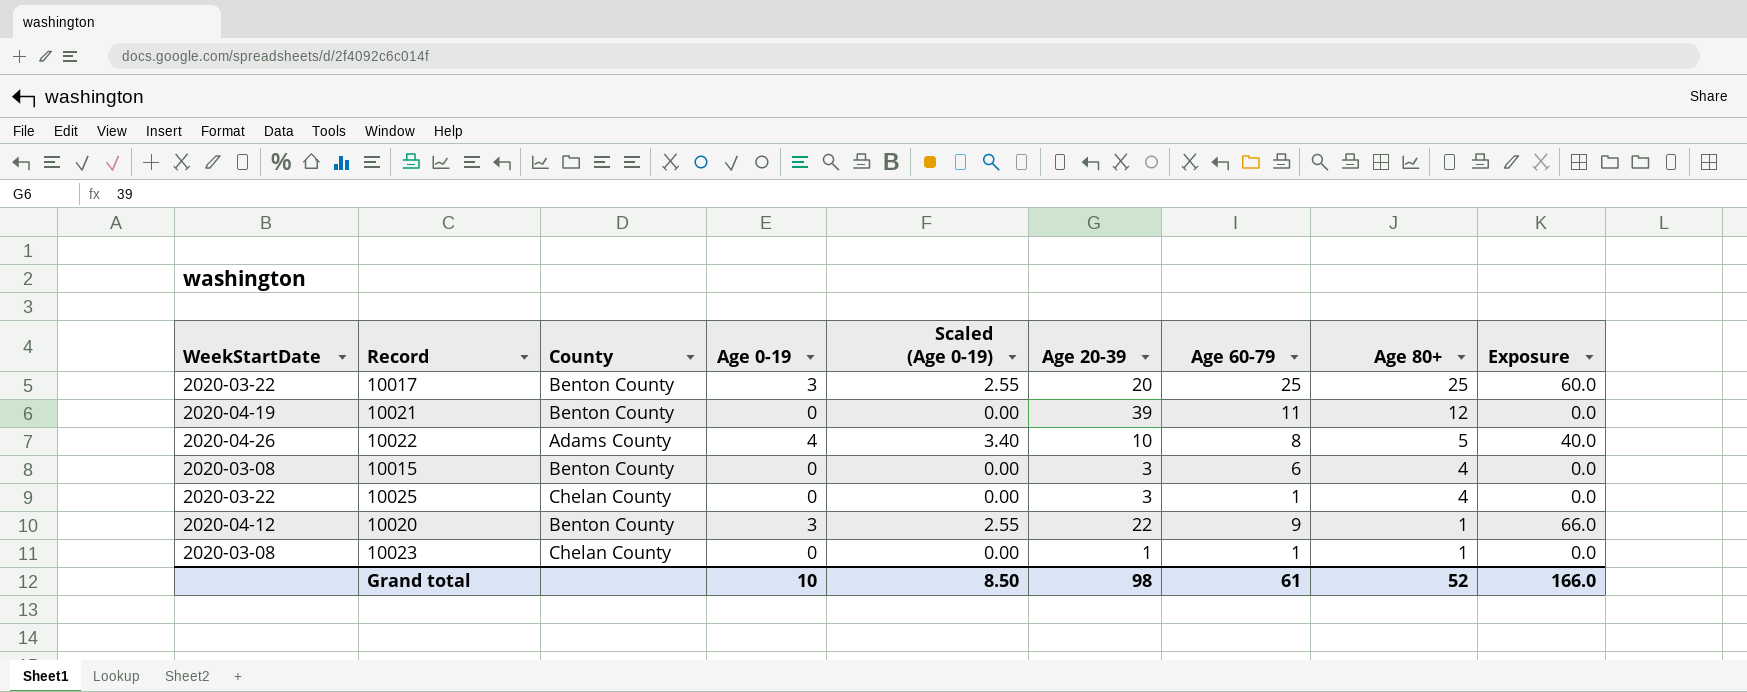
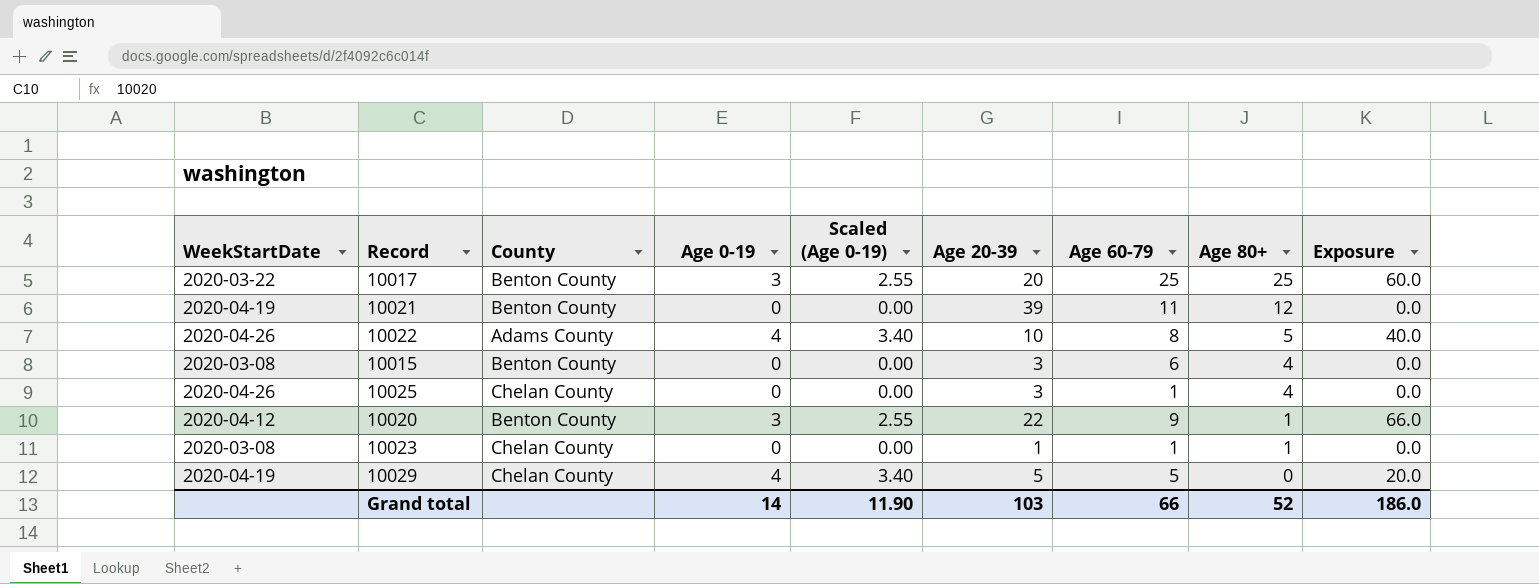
10025 | WeekStartDate: 2020-03-22 -> 2020-04-26
row 10029: none -> 2020-04-19 | Chelan County | 4 | 3.40 | 5 | 5 | 0 | 20.0
Grand total | Age 0-19: 10 -> 14
Grand total | Scaled (Age 0-19): 8.50 -> 11.90
Grand total | Age 20-39: 98 -> 103
Grand total | Age 60-79: 61 -> 66
Grand total | Exposure: 166.0 -> 186.0

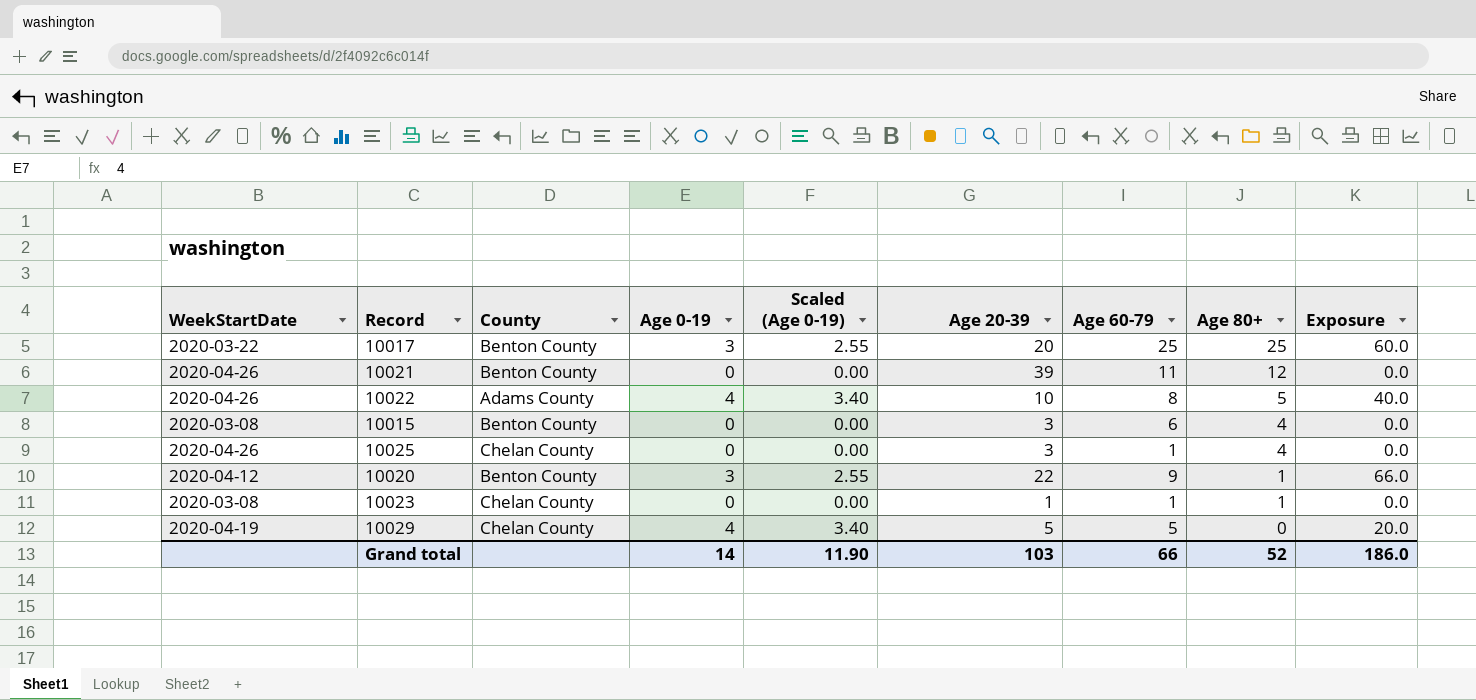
10021 | WeekStartDate: 2020-04-19 -> 2020-04-26

